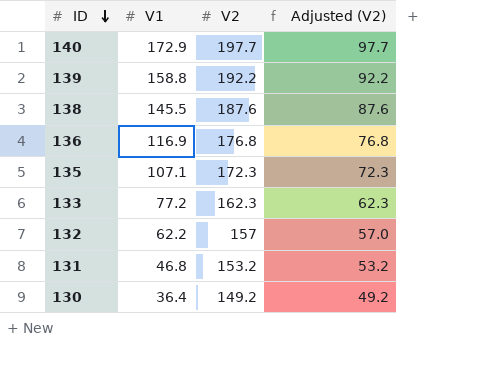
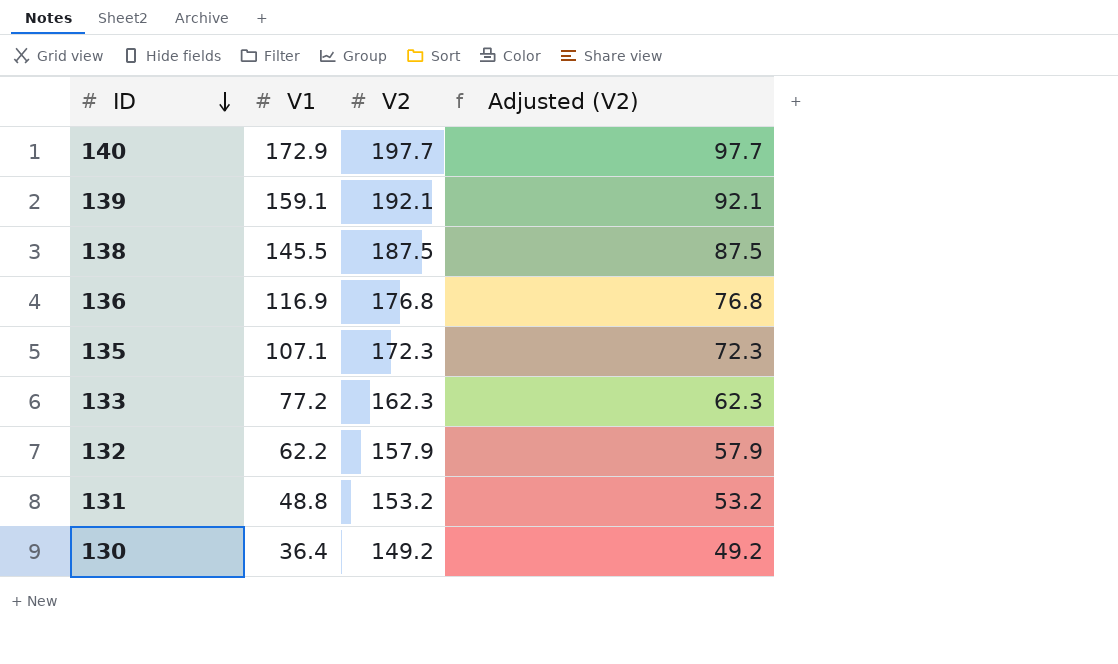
139 | V1: 158.8 -> 159.1
139 | V2: 192.2 -> 192.1
139 | Adjusted (V2): 92.2 -> 92.1
138 | V2: 187.6 -> 187.5
138 | Adjusted (V2): 87.6 -> 87.5
132 | V2: 157 -> 157.9
132 | Adjusted (V2): 57.0 -> 57.9
131 | V1: 46.8 -> 48.8

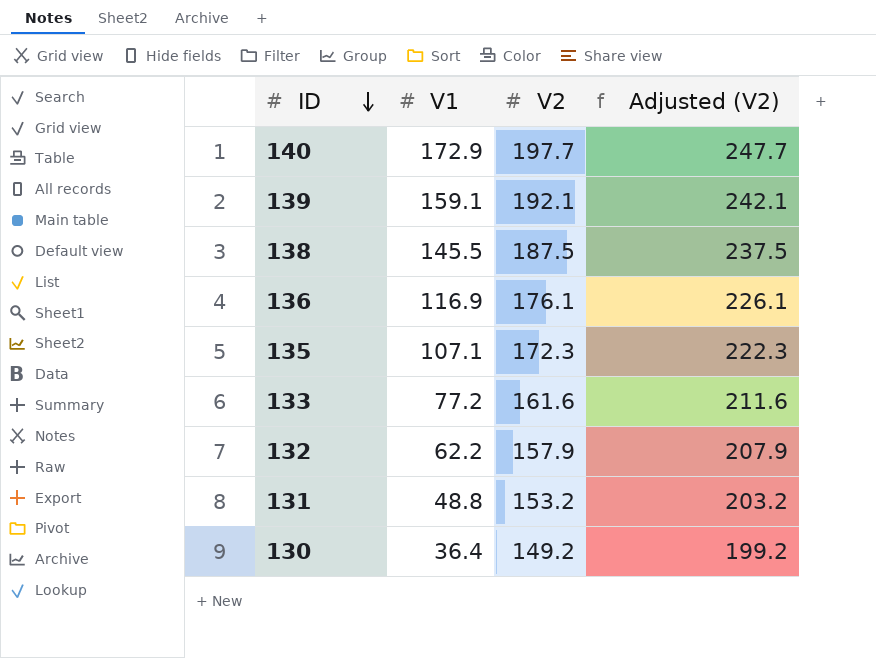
column Adjusted (V2) | formula: [V2] - 100 -> [V2] + 50
136 | V2: 176.8 -> 176.1
133 | V2: 162.3 -> 161.6

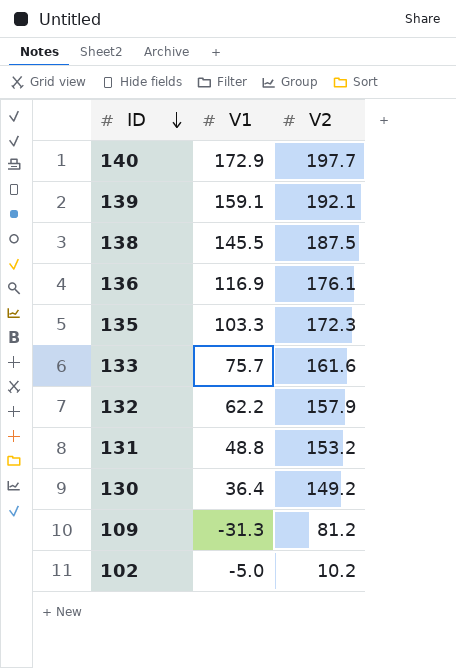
column Adjusted (V2) | formula: [V2] + 50 -> none
135 | V1: 107.1 -> 103.3
133 | V1: 77.2 -> 75.7
row 109: none -> -31.3 | 81.2
row 102: none -> -5.0 | 10.2

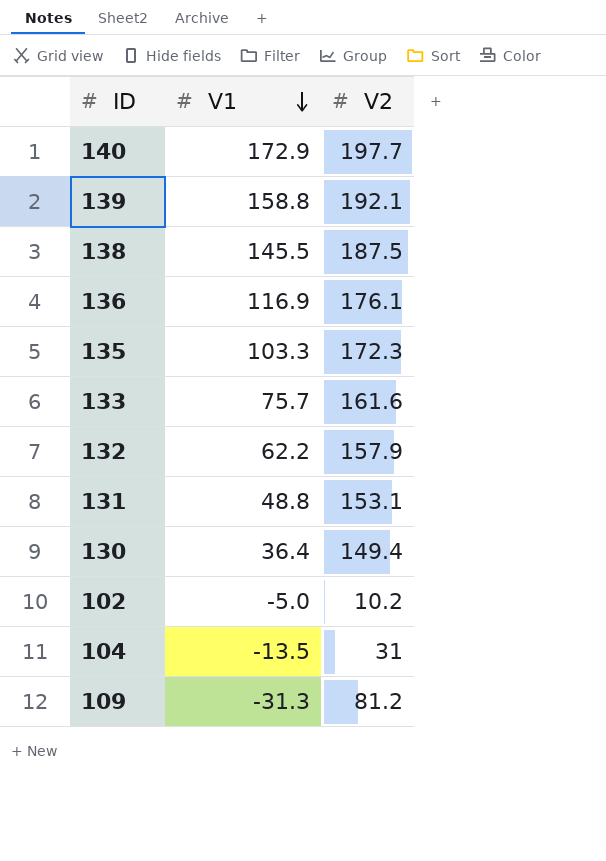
row order: ID descending -> V1 descending
139 | V1: 159.1 -> 158.8
131 | V2: 153.2 -> 153.1
130 | V2: 149.2 -> 149.4
row 104: none -> -13.5 | 31

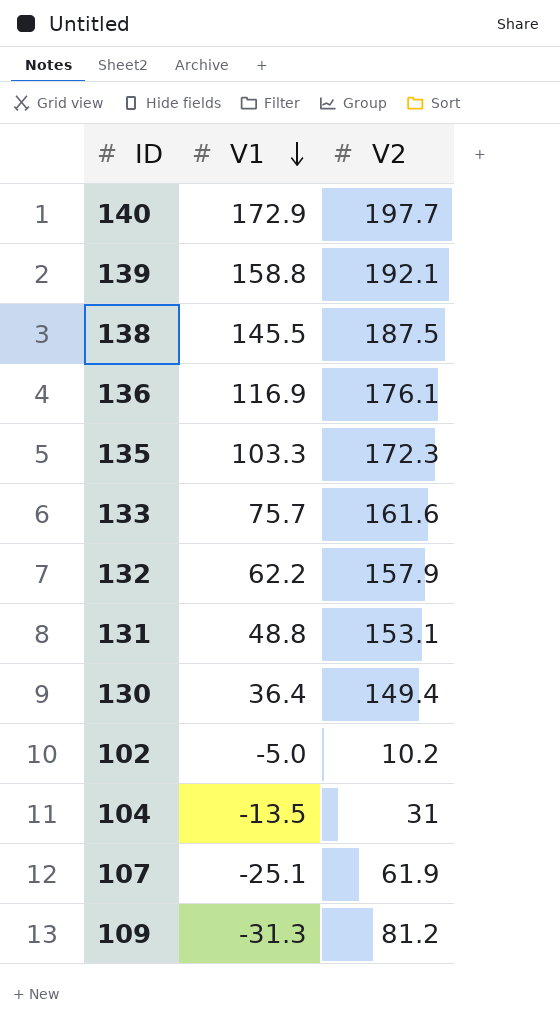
row 107: none -> -25.1 | 61.9

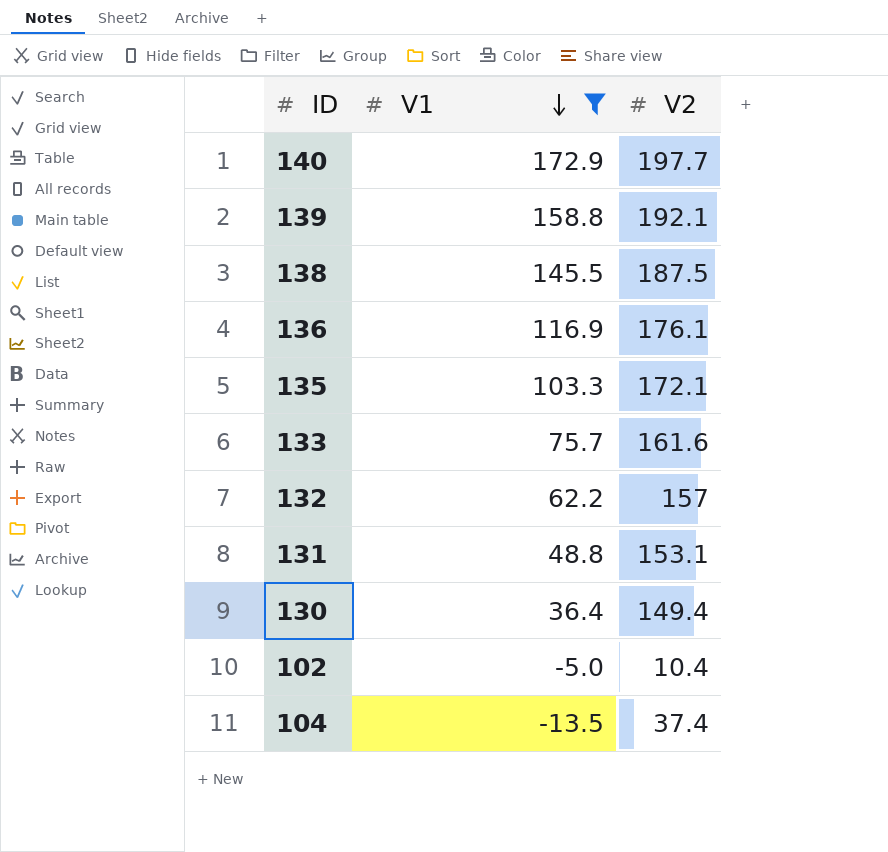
filter: none -> V1 >= -13.5
135 | V2: 172.3 -> 172.1
132 | V2: 157.9 -> 157
102 | V2: 10.2 -> 10.4
104 | V2: 31 -> 37.4

